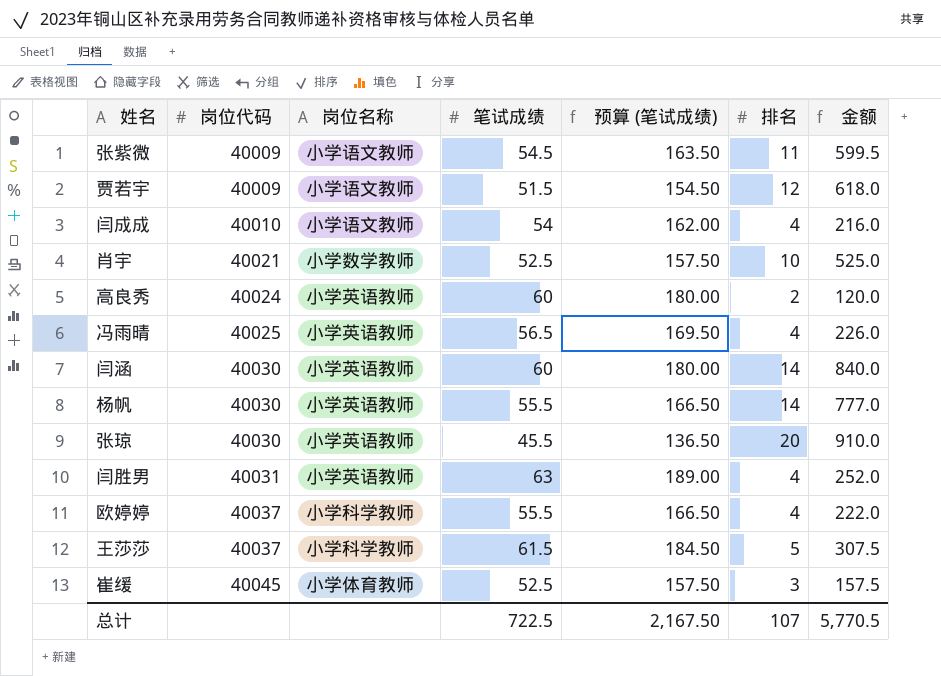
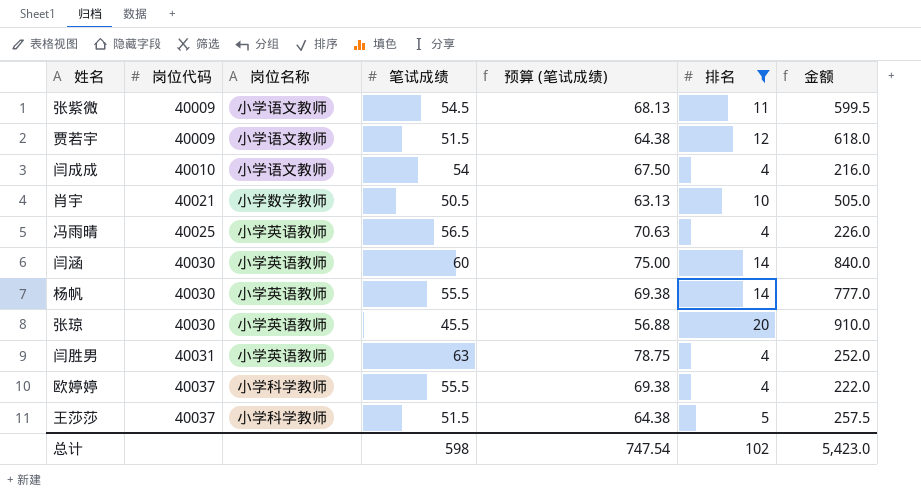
filter: none -> 排名 >= 4
column 预算 (笔试成绩) | formula: [笔试成绩] * 3 -> [笔试成绩] * 1.25
肖宇 | 笔试成绩: 52.5 -> 50.5
肖宇 | 金额: 525.0 -> 505.0
王莎莎 | 笔试成绩: 61.5 -> 51.5
王莎莎 | 金额: 307.5 -> 257.5
总计 | 笔试成绩: 722.5 -> 598
总计 | 预算 (笔试成绩): 2,167.50 -> 747.54
总计 | 排名: 107 -> 102
总计 | 金额: 5,770.5 -> 5,423.0

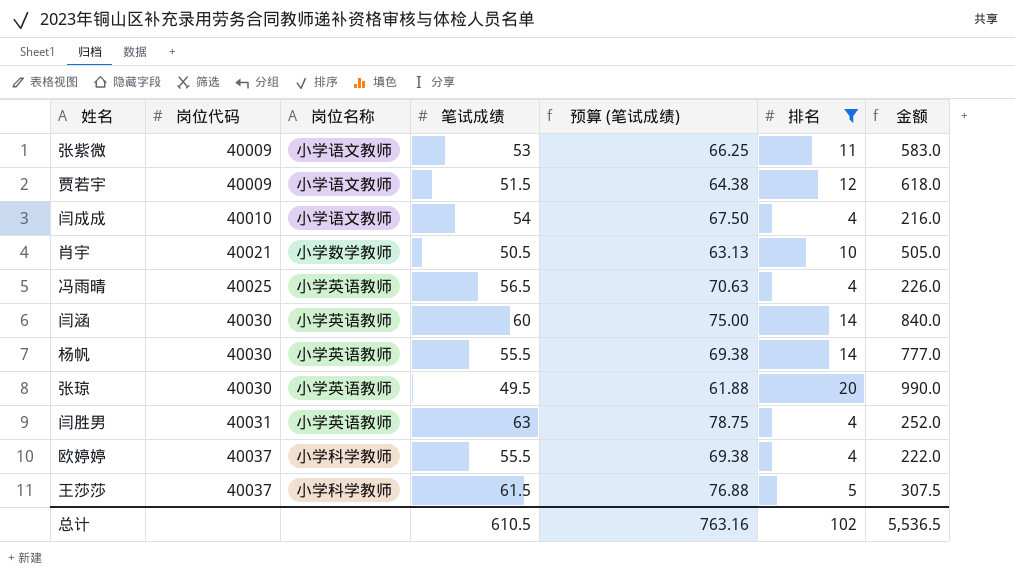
张紫微 | 笔试成绩: 54.5 -> 53
张紫微 | 预算 (笔试成绩): 68.13 -> 66.25
张紫微 | 金额: 599.5 -> 583.0
张琼 | 笔试成绩: 45.5 -> 49.5
张琼 | 预算 (笔试成绩): 56.88 -> 61.88
张琼 | 金额: 910.0 -> 990.0
王莎莎 | 笔试成绩: 51.5 -> 61.5
王莎莎 | 预算 (笔试成绩): 64.38 -> 76.88
王莎莎 | 金额: 257.5 -> 307.5
总计 | 笔试成绩: 598 -> 610.5
总计 | 预算 (笔试成绩): 747.54 -> 763.16
总计 | 金额: 5,423.0 -> 5,536.5

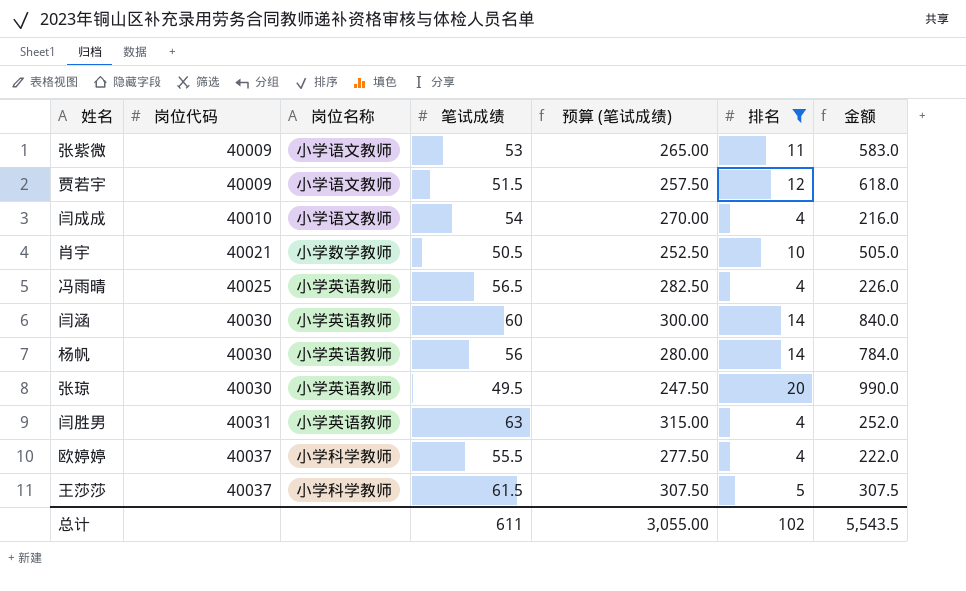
column 预算 (笔试成绩) | formula: [笔试成绩] * 1.25 -> [笔试成绩] * 5
杨帆 | 笔试成绩: 55.5 -> 56
杨帆 | 金额: 777.0 -> 784.0
总计 | 笔试成绩: 610.5 -> 611
总计 | 预算 (笔试成绩): 763.16 -> 3,055.00
总计 | 金额: 5,536.5 -> 5,543.5

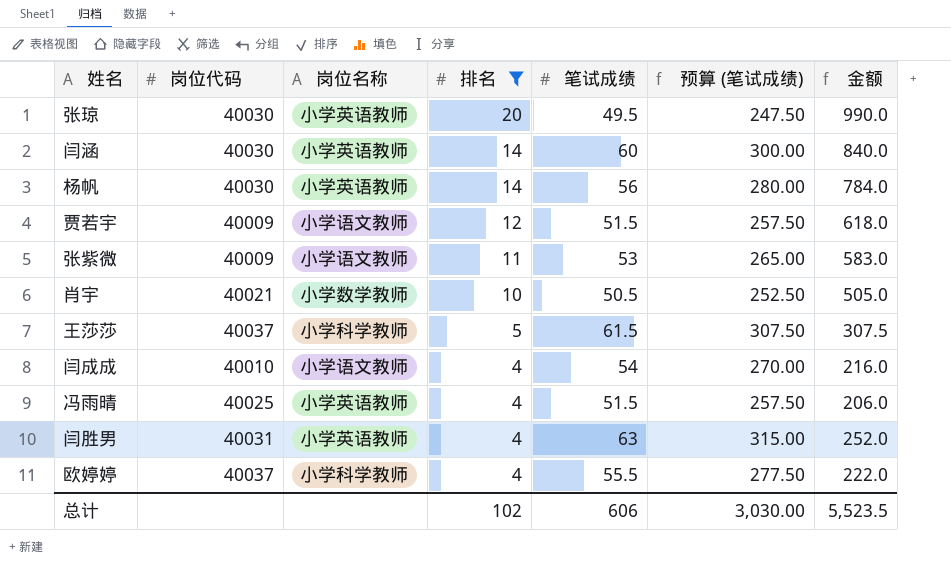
row order: 岗位代码 ascending -> 排名 descending
column 排名 | position: 6 -> 4
冯雨晴 | 笔试成绩: 56.5 -> 51.5
冯雨晴 | 预算 (笔试成绩): 282.50 -> 257.50
冯雨晴 | 金额: 226.0 -> 206.0
总计 | 笔试成绩: 611 -> 606
总计 | 预算 (笔试成绩): 3,055.00 -> 3,030.00
总计 | 金额: 5,543.5 -> 5,523.5

